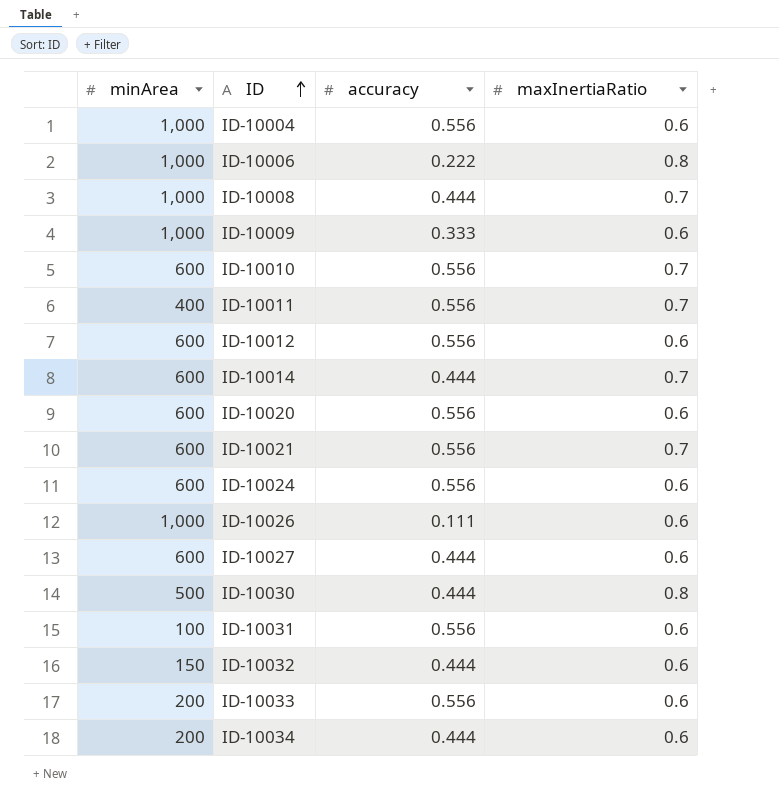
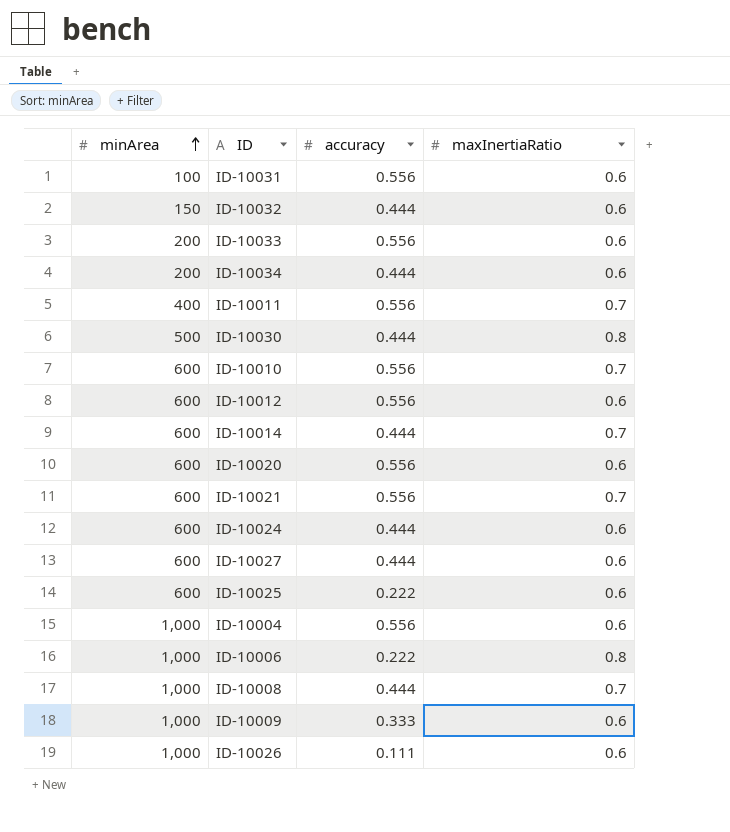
row order: ID ascending -> minArea ascending
ID-10024 | accuracy: 0.556 -> 0.444
row ID-10025: none -> 600 | 0.222 | 0.6

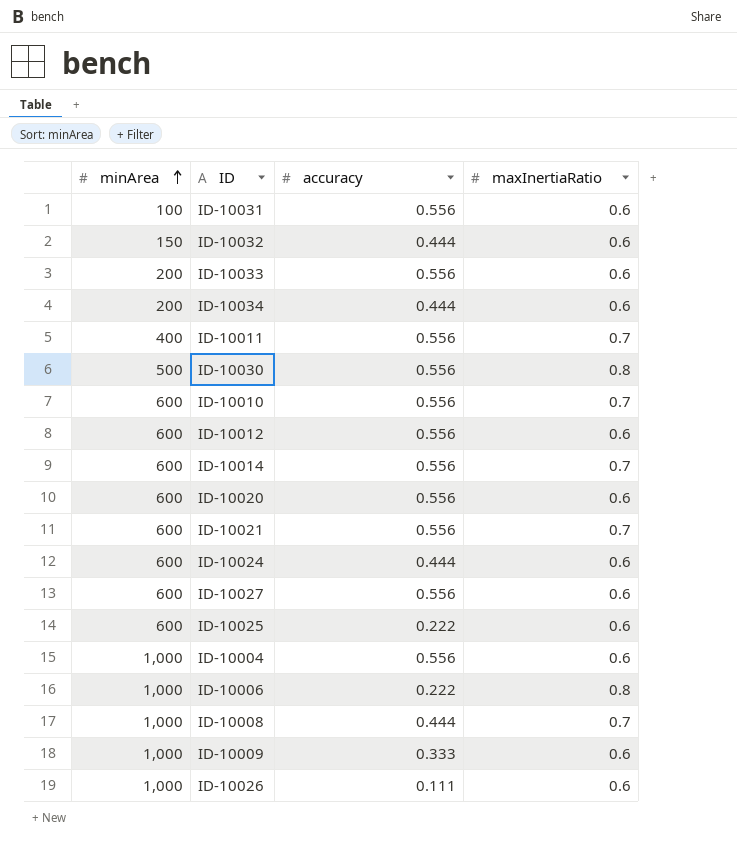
ID-10030 | accuracy: 0.444 -> 0.556
ID-10014 | accuracy: 0.444 -> 0.556
ID-10027 | accuracy: 0.444 -> 0.556

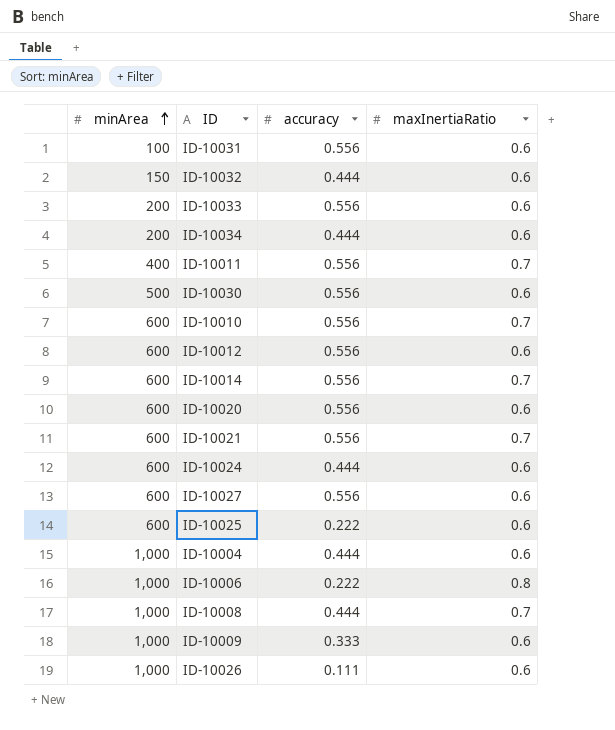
ID-10030 | maxInertiaRatio: 0.8 -> 0.6
ID-10004 | accuracy: 0.556 -> 0.444

